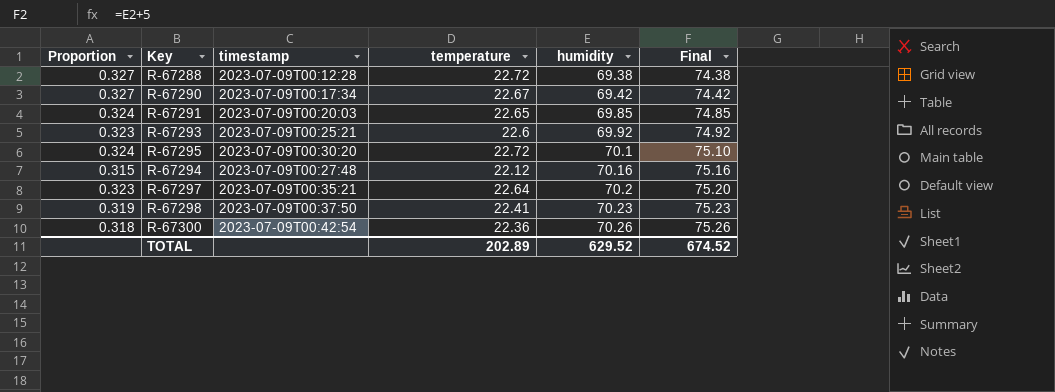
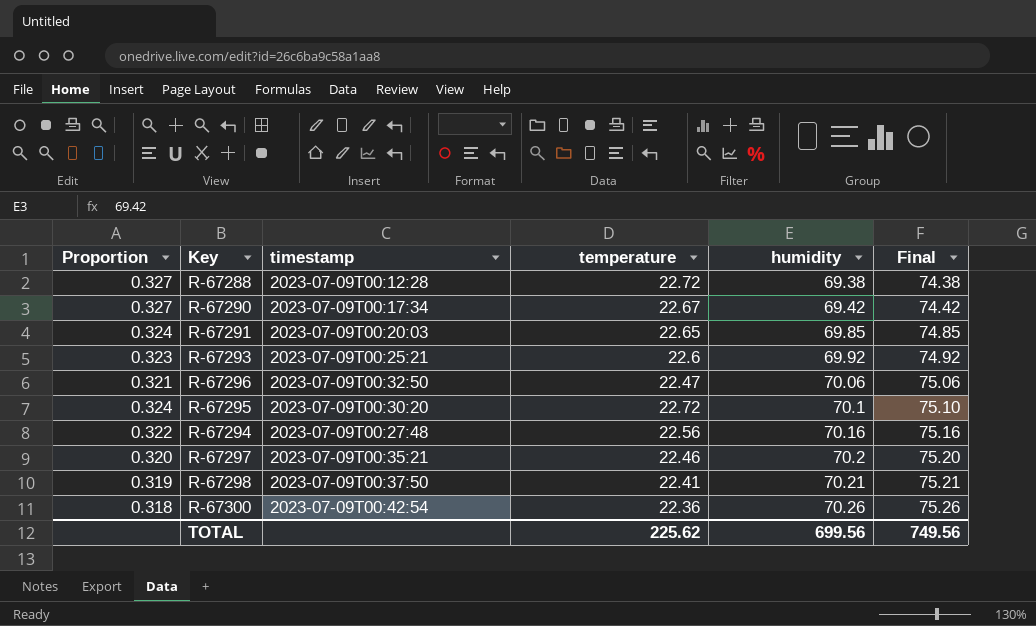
row R-67296: none -> 0.321 | 2023-07-09T00:32:50 | 22.47 | 70.06 | 75.06
R-67294 | Proportion: 0.315 -> 0.322
R-67294 | temperature: 22.12 -> 22.56
R-67297 | Proportion: 0.323 -> 0.320
R-67297 | temperature: 22.64 -> 22.46
R-67298 | humidity: 70.23 -> 70.21
R-67298 | Final: 75.23 -> 75.21
TOTAL | temperature: 202.89 -> 225.62
TOTAL | humidity: 629.52 -> 699.56
TOTAL | Final: 674.52 -> 749.56

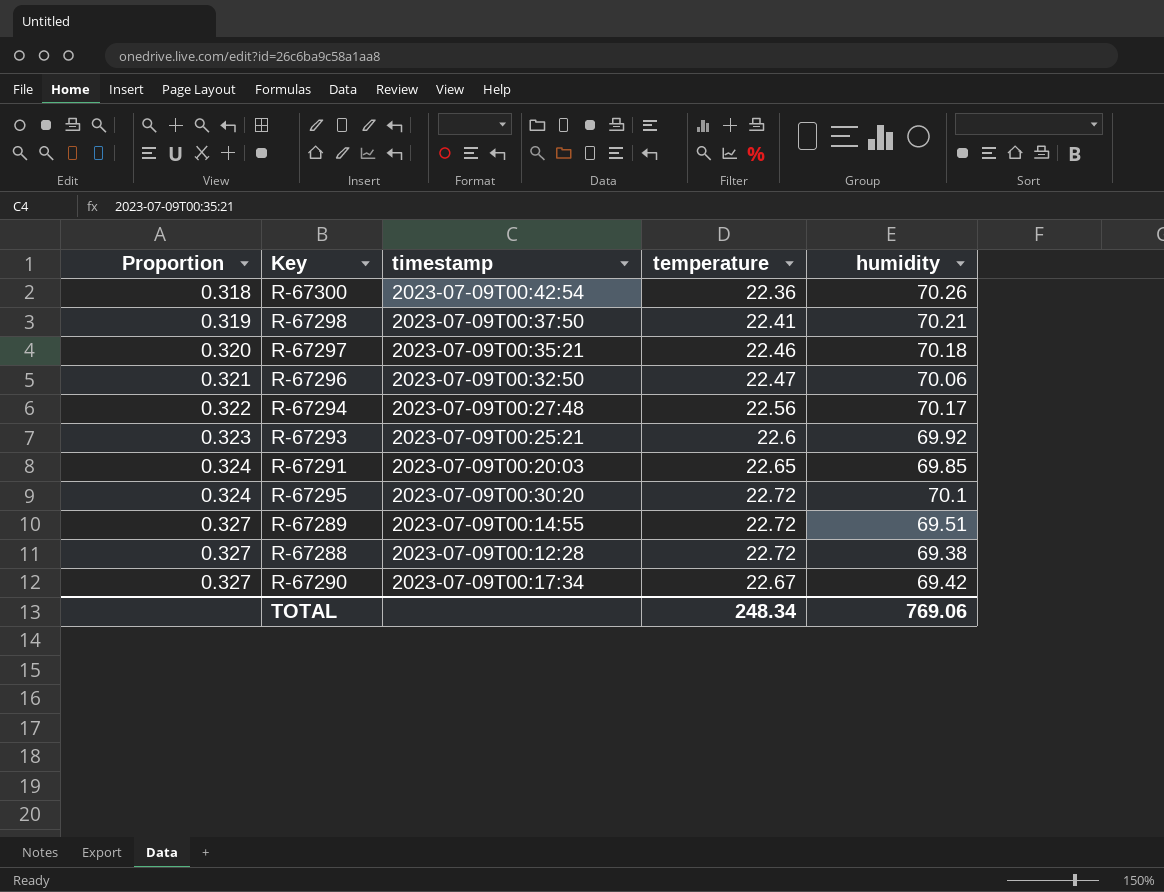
row order: humidity ascending -> Proportion ascending
column Final | formula: [humidity] + 5 -> none
R-67297 | humidity: 70.2 -> 70.18
R-67294 | humidity: 70.16 -> 70.17
row R-67289: none -> 0.327 | 2023-07-09T00:14:55 | 22.72 | 69.51
TOTAL | temperature: 225.62 -> 248.34
TOTAL | humidity: 699.56 -> 769.06

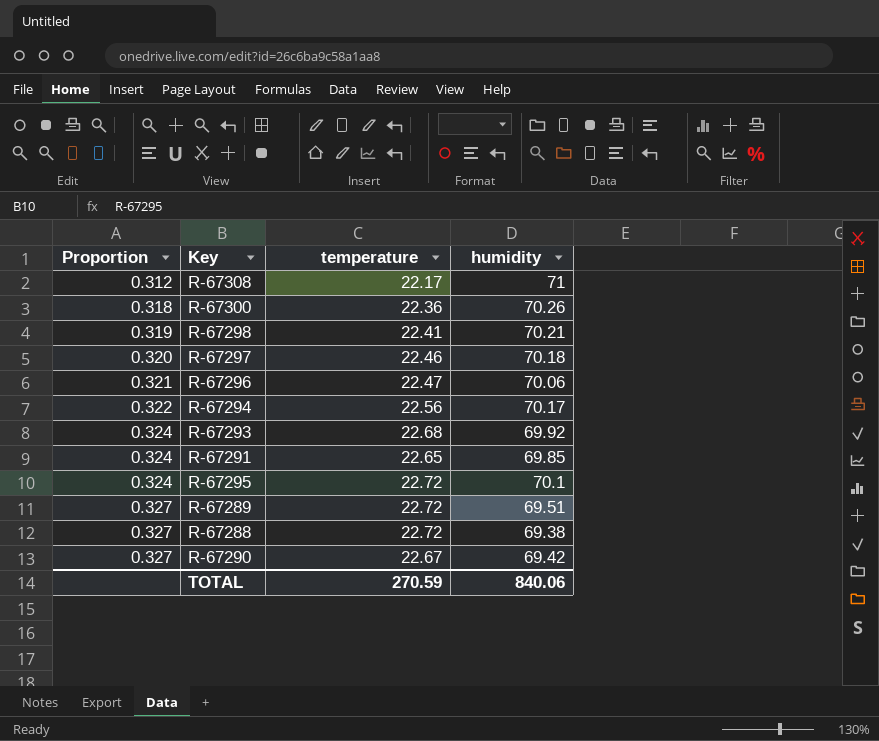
column timestamp | position: 3 -> none
row R-67308: none -> 0.312 | 22.17 | 71
R-67293 | Proportion: 0.323 -> 0.324
R-67293 | temperature: 22.6 -> 22.68
TOTAL | temperature: 248.34 -> 270.59
TOTAL | humidity: 769.06 -> 840.06

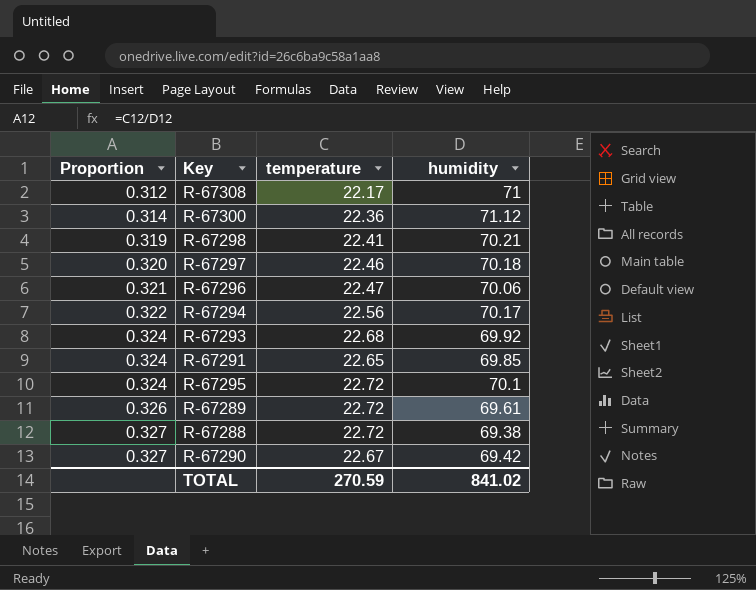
R-67300 | Proportion: 0.318 -> 0.314
R-67300 | humidity: 70.26 -> 71.12
R-67289 | Proportion: 0.327 -> 0.326
R-67289 | humidity: 69.51 -> 69.61
TOTAL | humidity: 840.06 -> 841.02

